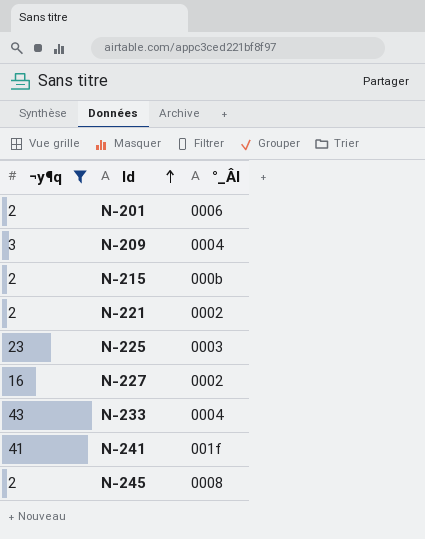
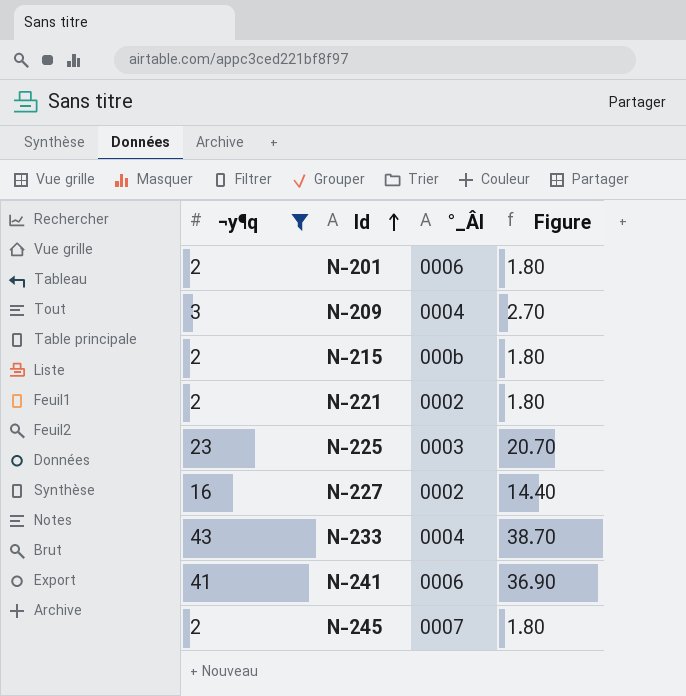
column Figure | formula: none -> [¬y¶q] * 0.9
N-241 | °_ÂI: 001f -> 0006
N-245 | °_ÂI: 0008 -> 0007

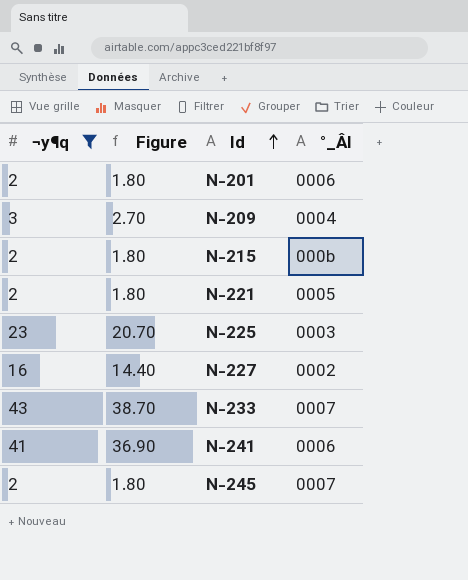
column Figure | position: 4 -> 2
N-221 | °_ÂI: 0002 -> 0005
N-233 | °_ÂI: 0004 -> 0007

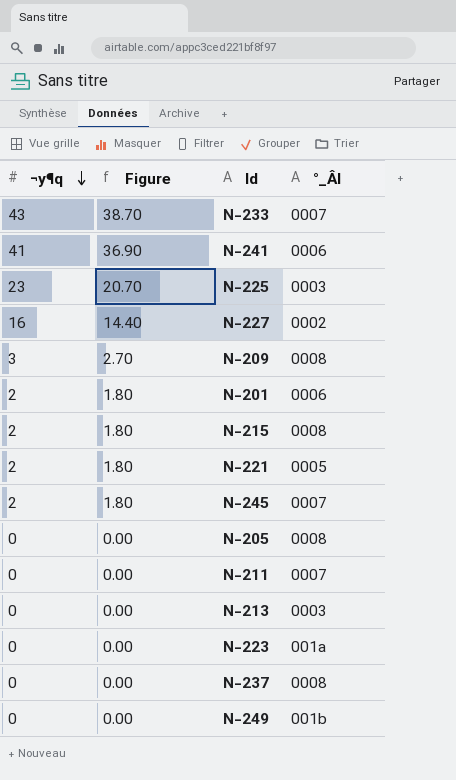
filter: ¬y¶q != 0 -> none
row order: Id ascending -> ¬y¶q descending
N-209 | °_ÂI: 0004 -> 0008
N-215 | °_ÂI: 000b -> 0008

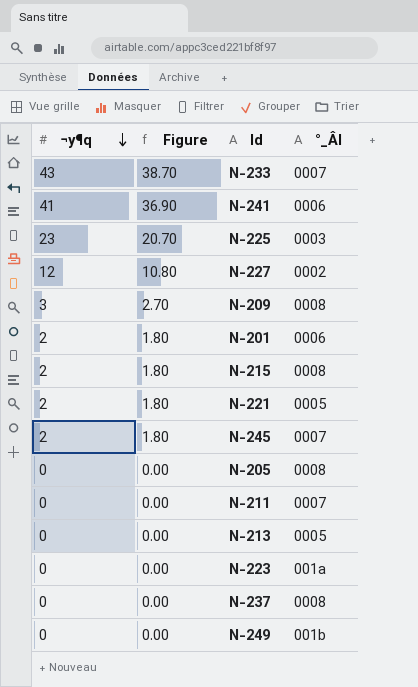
N-227 | ¬y¶q: 16 -> 12
N-227 | Figure: 14.40 -> 10.80
N-213 | °_ÂI: 0003 -> 0005

